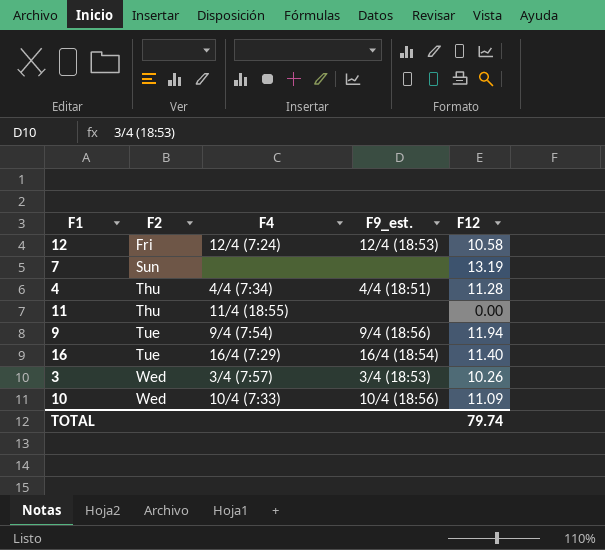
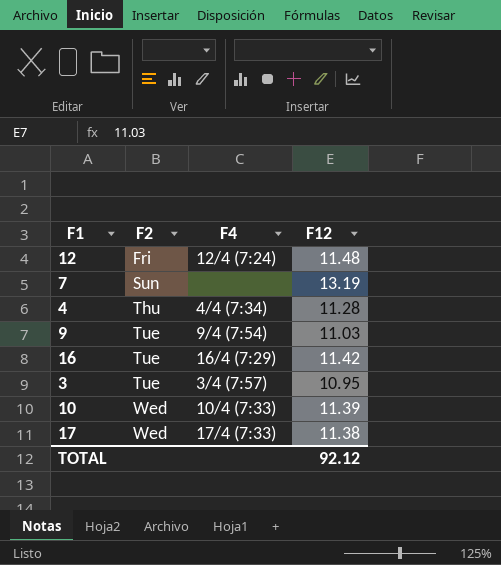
column F9_est. | position: 4 -> none
row 11: Thu | 11/4 (18:55) | none | 0.00 -> none
12 | F12: 10.58 -> 11.48
9 | F12: 11.94 -> 11.03
16 | F12: 11.40 -> 11.42
3 | F2: Wed -> Tue
3 | F12: 10.26 -> 10.95
10 | F12: 11.09 -> 11.39
row 17: none -> Wed | 17/4 (7:33) | 11.38
TOTAL | F12: 79.74 -> 92.12

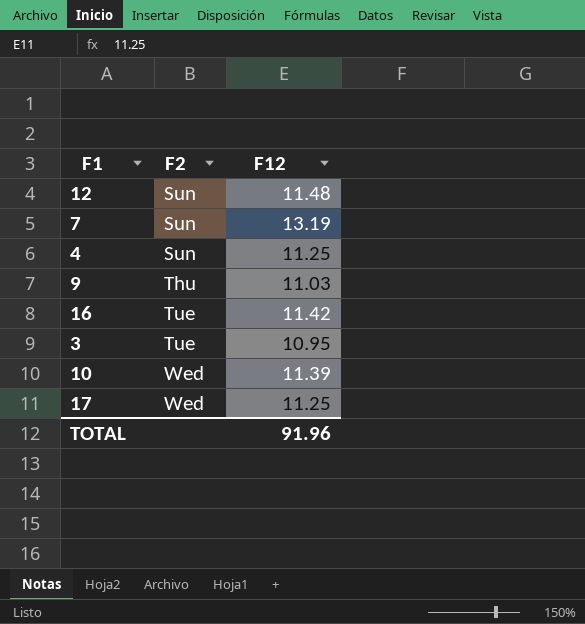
column F4 | position: 3 -> none
12 | F2: Fri -> Sun
4 | F2: Thu -> Sun
4 | F12: 11.28 -> 11.25
9 | F2: Tue -> Thu
17 | F12: 11.38 -> 11.25
TOTAL | F12: 92.12 -> 91.96

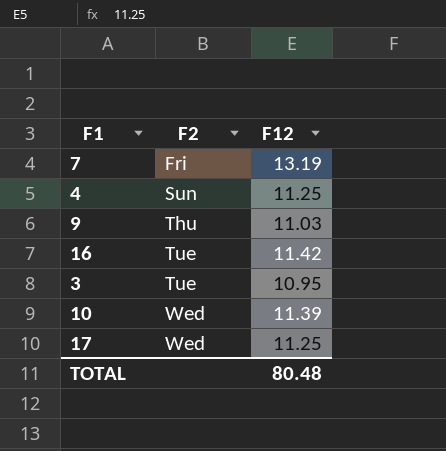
row 12: Sun | 11.48 -> none
7 | F2: Sun -> Fri
TOTAL | F12: 91.96 -> 80.48

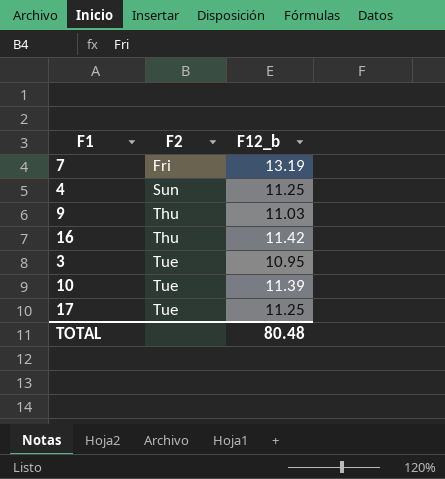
column name: F12 -> F12_b
16 | F2: Tue -> Thu
10 | F2: Wed -> Tue
17 | F2: Wed -> Tue

